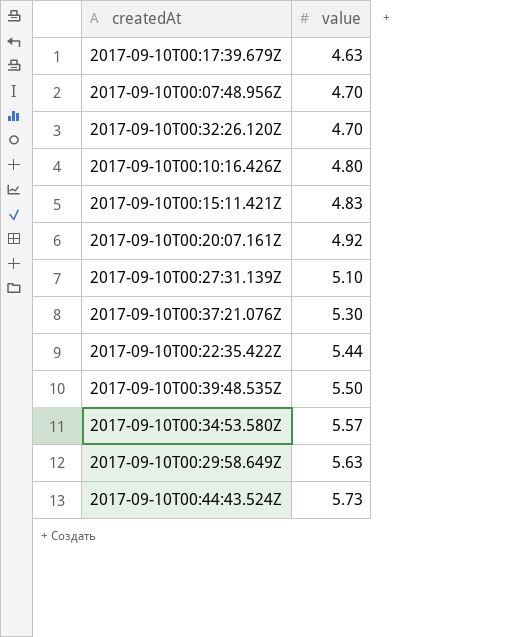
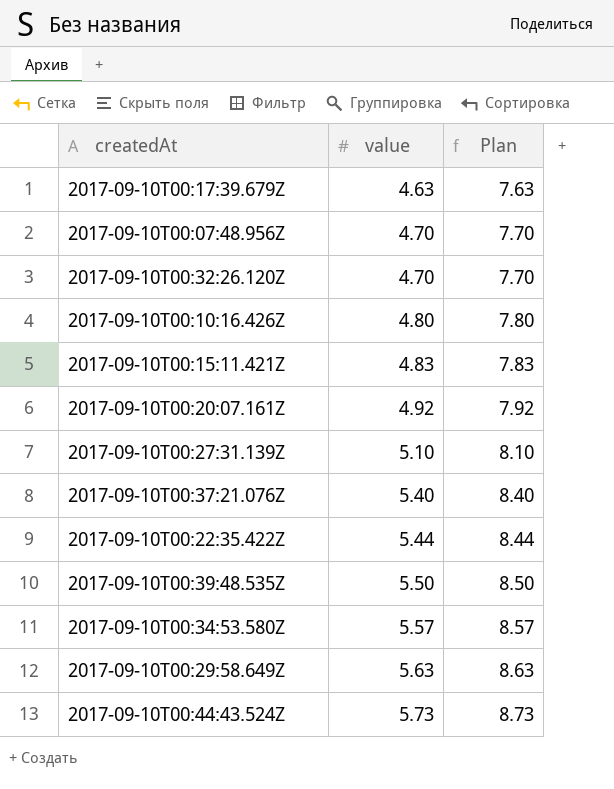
column Plan | formula: none -> [value] + 3
2017-09-10T00:37:21.076Z | value: 5.30 -> 5.40

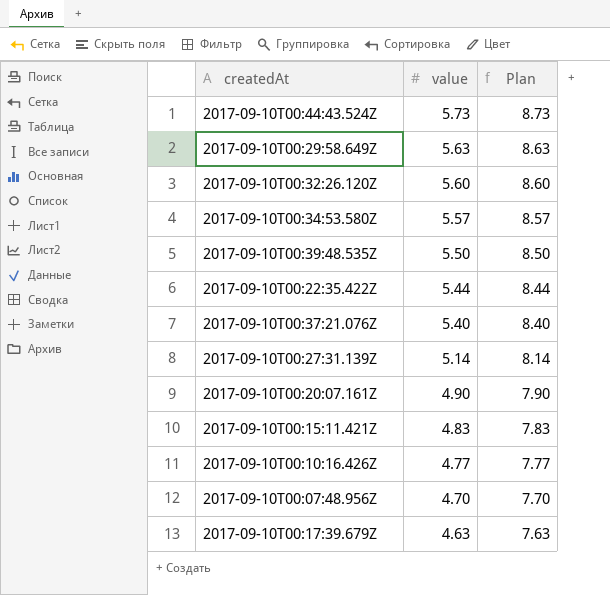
row order: value ascending -> value descending
2017-09-10T00:32:26.120Z | value: 4.70 -> 5.60
2017-09-10T00:32:26.120Z | Plan: 7.70 -> 8.60
2017-09-10T00:27:31.139Z | value: 5.10 -> 5.14
2017-09-10T00:27:31.139Z | Plan: 8.10 -> 8.14
2017-09-10T00:20:07.161Z | value: 4.92 -> 4.90
2017-09-10T00:20:07.161Z | Plan: 7.92 -> 7.90
2017-09-10T00:10:16.426Z | value: 4.80 -> 4.77
2017-09-10T00:10:16.426Z | Plan: 7.80 -> 7.77

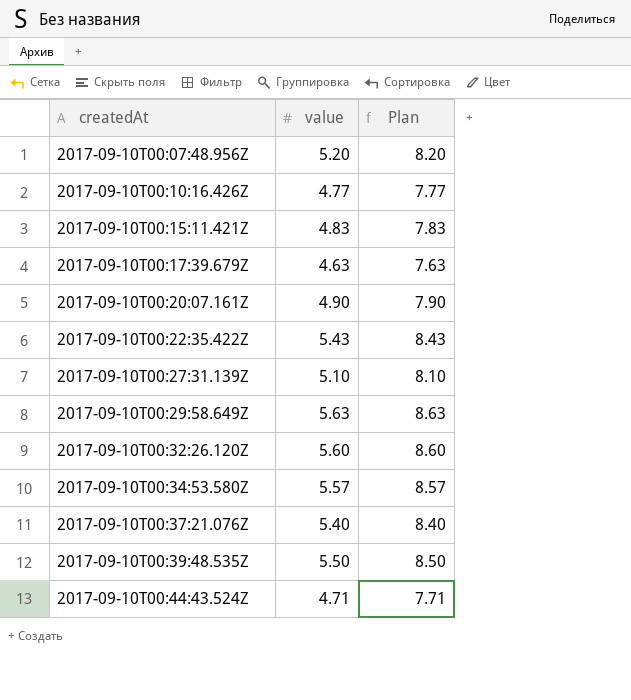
row order: value descending -> createdAt ascending
2017-09-10T00:07:48.956Z | value: 4.70 -> 5.20
2017-09-10T00:07:48.956Z | Plan: 7.70 -> 8.20
2017-09-10T00:22:35.422Z | value: 5.44 -> 5.43
2017-09-10T00:22:35.422Z | Plan: 8.44 -> 8.43
2017-09-10T00:27:31.139Z | value: 5.14 -> 5.10
2017-09-10T00:27:31.139Z | Plan: 8.14 -> 8.10
2017-09-10T00:44:43.524Z | value: 5.73 -> 4.71
2017-09-10T00:44:43.524Z | Plan: 8.73 -> 7.71

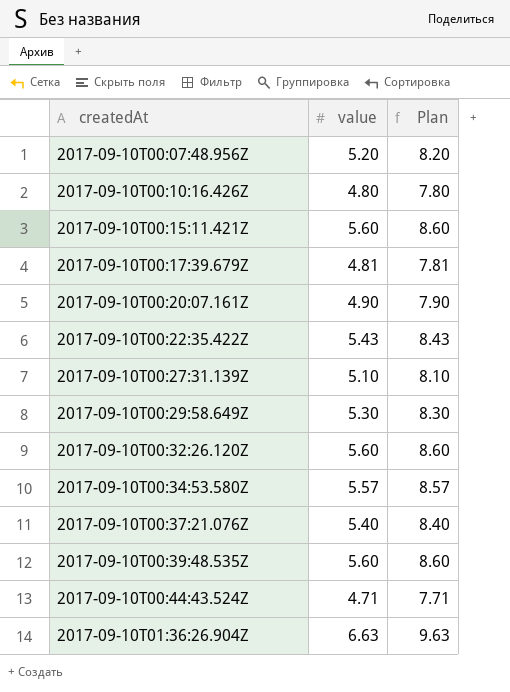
2017-09-10T00:10:16.426Z | value: 4.77 -> 4.80
2017-09-10T00:10:16.426Z | Plan: 7.77 -> 7.80
2017-09-10T00:15:11.421Z | value: 4.83 -> 5.60
2017-09-10T00:15:11.421Z | Plan: 7.83 -> 8.60
2017-09-10T00:17:39.679Z | value: 4.63 -> 4.81
2017-09-10T00:17:39.679Z | Plan: 7.63 -> 7.81
2017-09-10T00:29:58.649Z | value: 5.63 -> 5.30
2017-09-10T00:29:58.649Z | Plan: 8.63 -> 8.30
2017-09-10T00:39:48.535Z | value: 5.50 -> 5.60
2017-09-10T00:39:48.535Z | Plan: 8.50 -> 8.60
row 2017-09-10T01:36:26.904Z: none -> 6.63 | 9.63

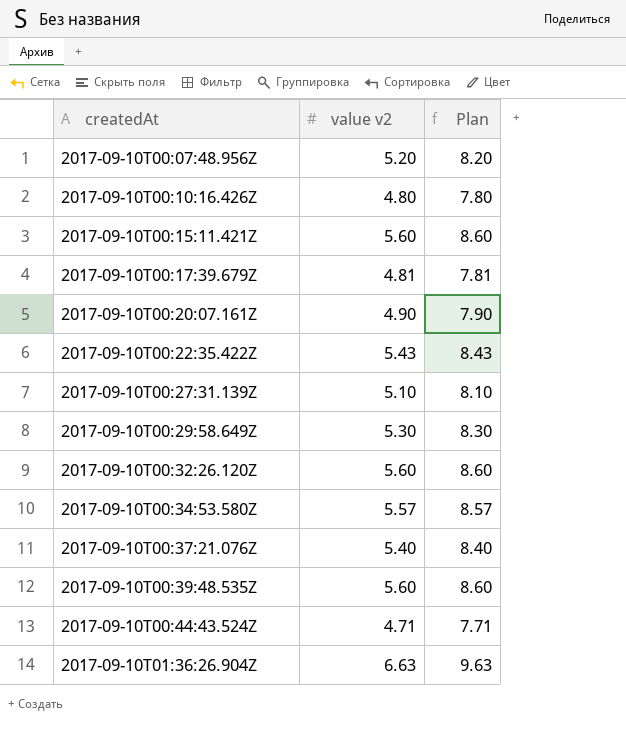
column name: value -> value v2

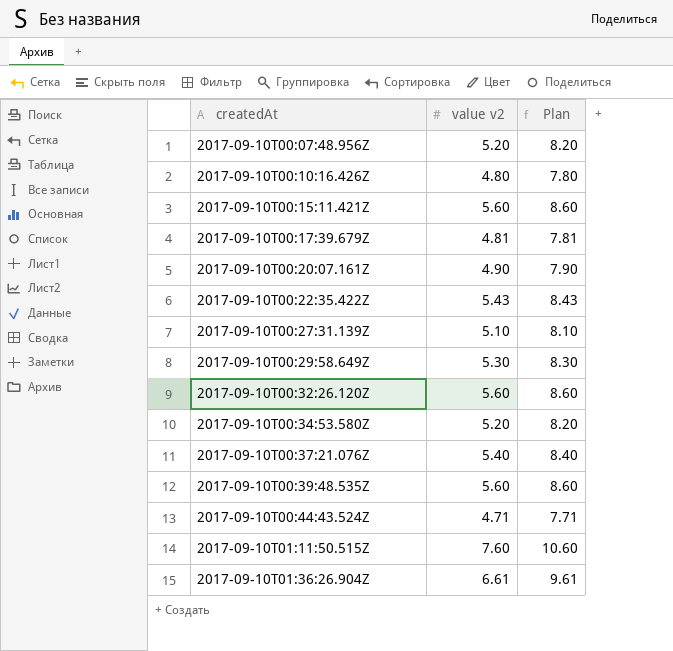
2017-09-10T00:34:53.580Z | value v2: 5.57 -> 5.20
2017-09-10T00:34:53.580Z | Plan: 8.57 -> 8.20
row 2017-09-10T01:11:50.515Z: none -> 7.60 | 10.60
2017-09-10T01:36:26.904Z | value v2: 6.63 -> 6.61
2017-09-10T01:36:26.904Z | Plan: 9.63 -> 9.61

